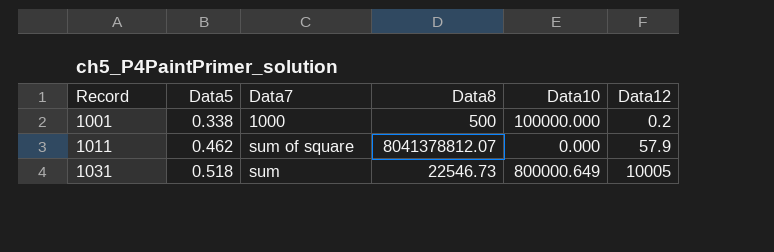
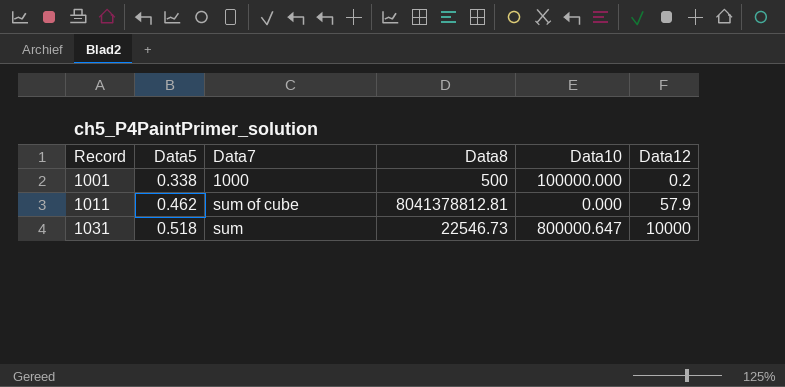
1011 | Data7: sum of square -> sum of cube
1011 | Data8: 8041378812.07 -> 8041378812.81
1031 | Data10: 800000.649 -> 800000.647
1031 | Data12: 10005 -> 10000

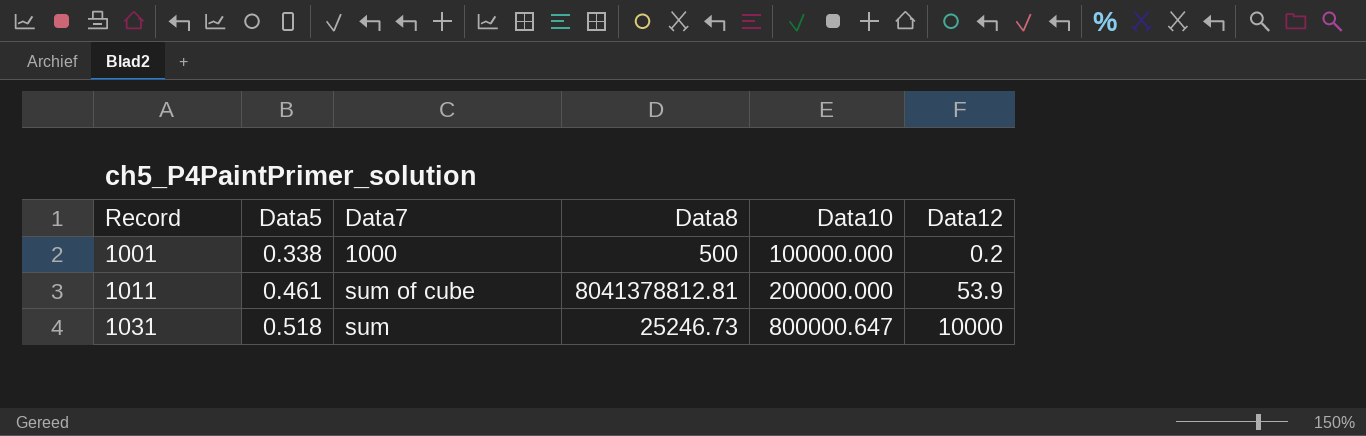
1011 | Data5: 0.462 -> 0.461
1011 | Data10: 0.000 -> 200000.000
1011 | Data12: 57.9 -> 53.9
1031 | Data8: 22546.73 -> 25246.73

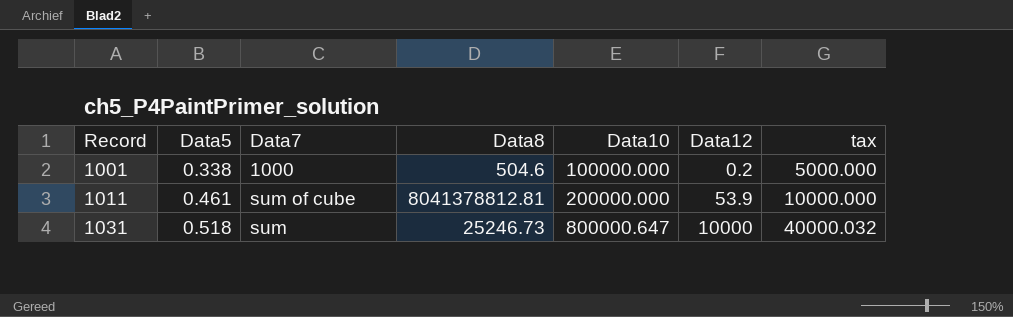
column tax | formula: none -> [Data10] * 0.05
1001 | Data8: 500 -> 504.6

